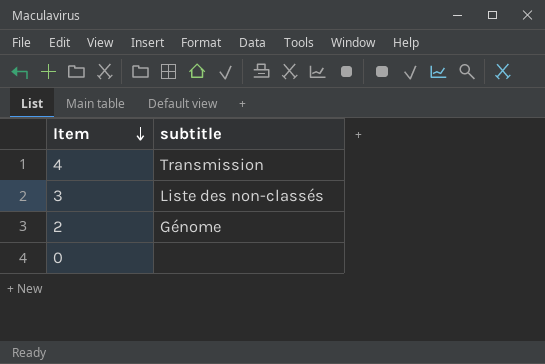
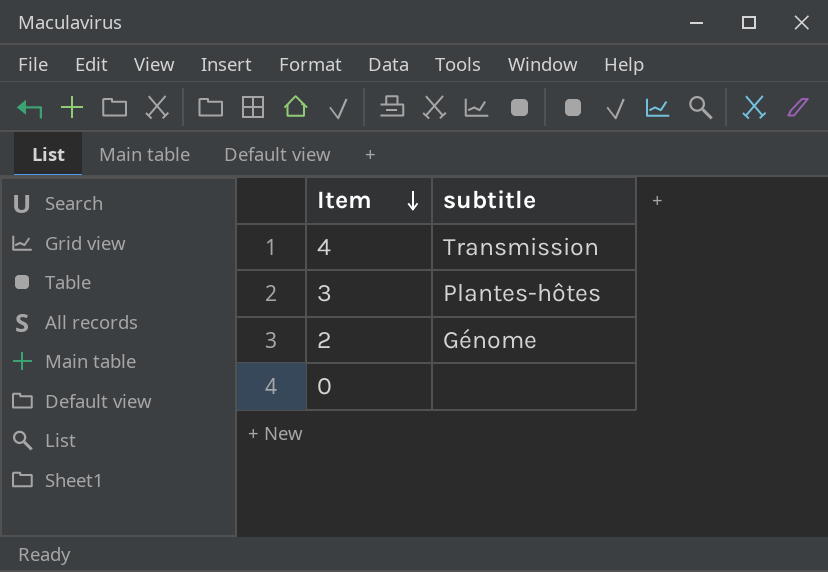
3 | subtitle: Liste des non-classés -> Plantes-hôtes

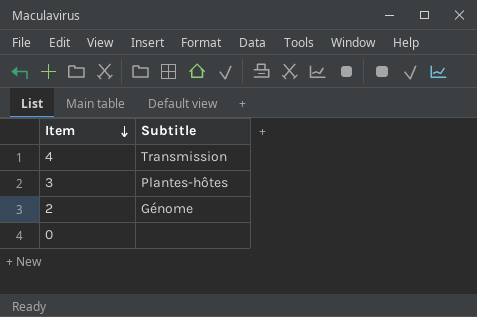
column name: subtitle -> Subtitle

